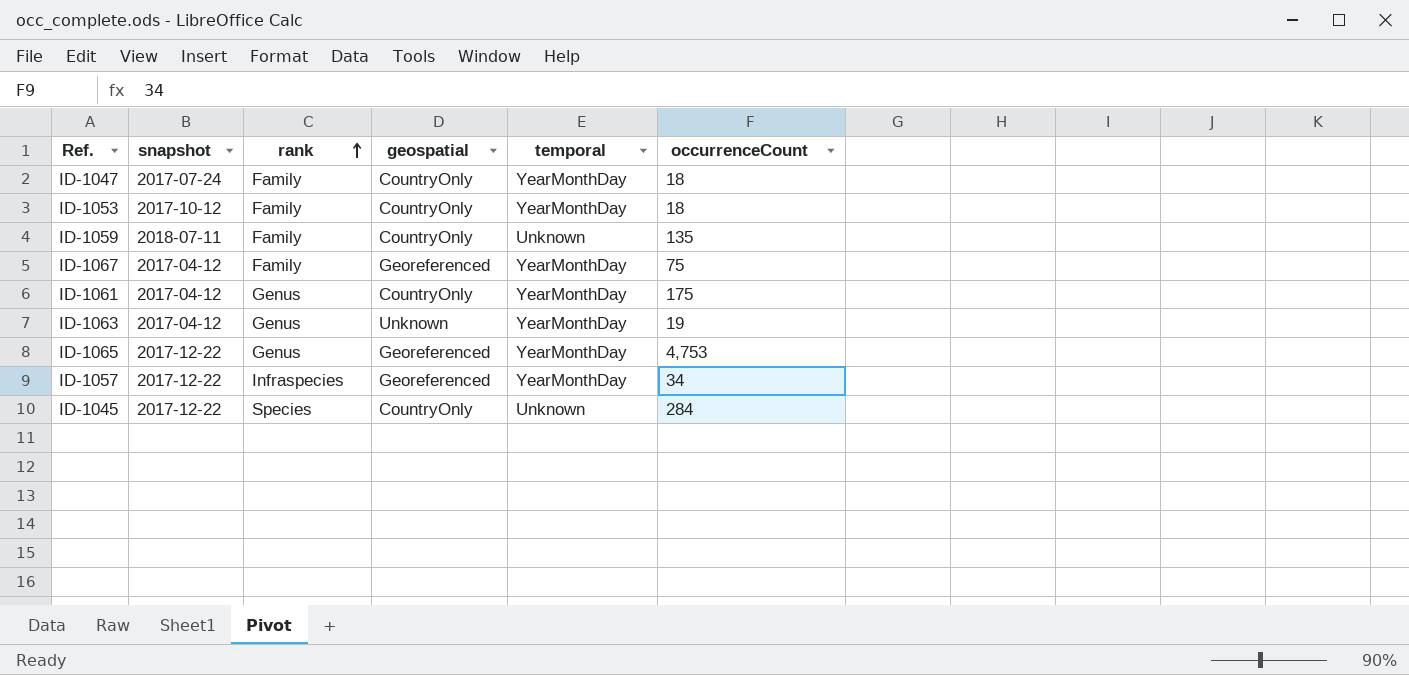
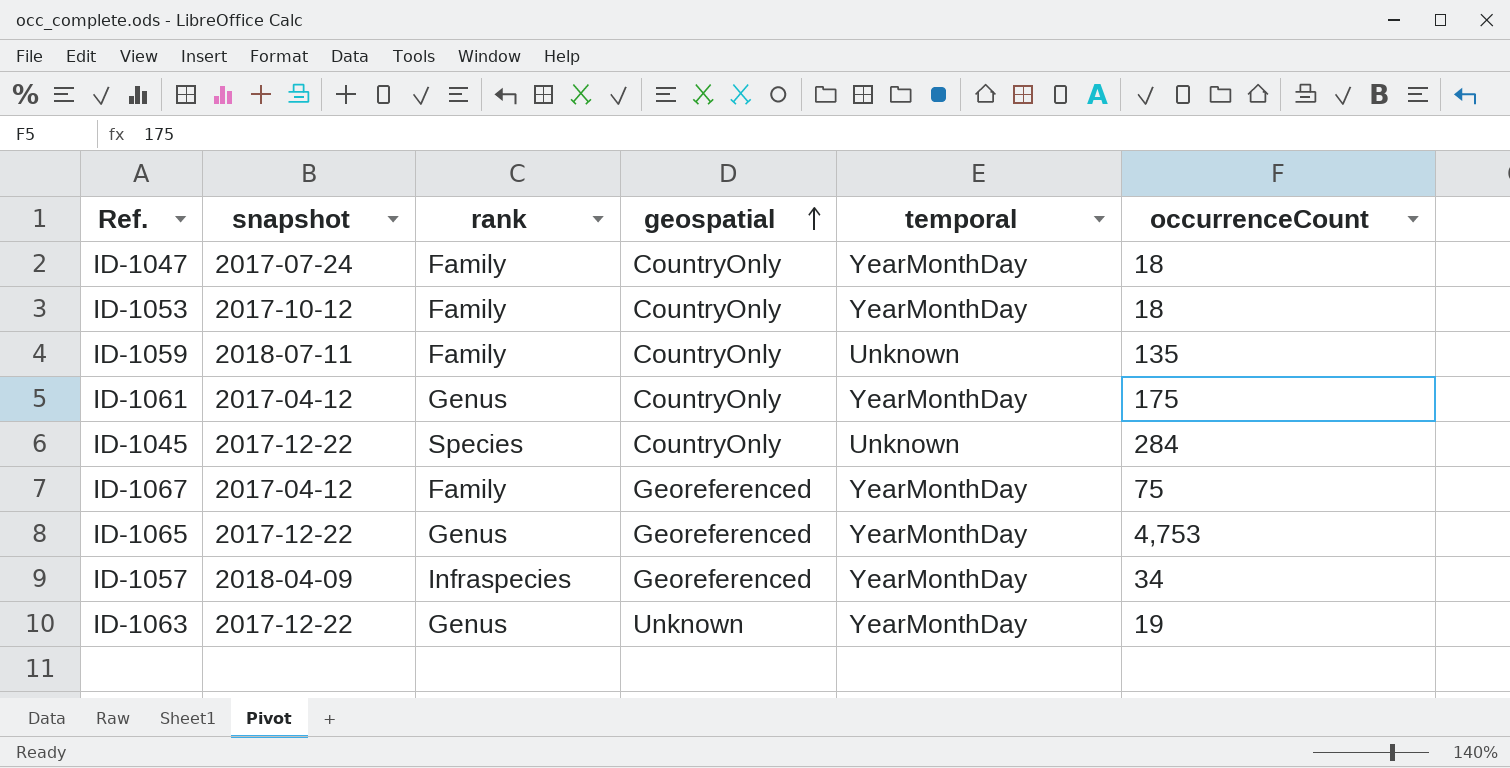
row order: rank ascending -> geospatial ascending
ID-1057 | snapshot: 2017-12-22 -> 2018-04-09
ID-1063 | snapshot: 2017-04-12 -> 2017-12-22

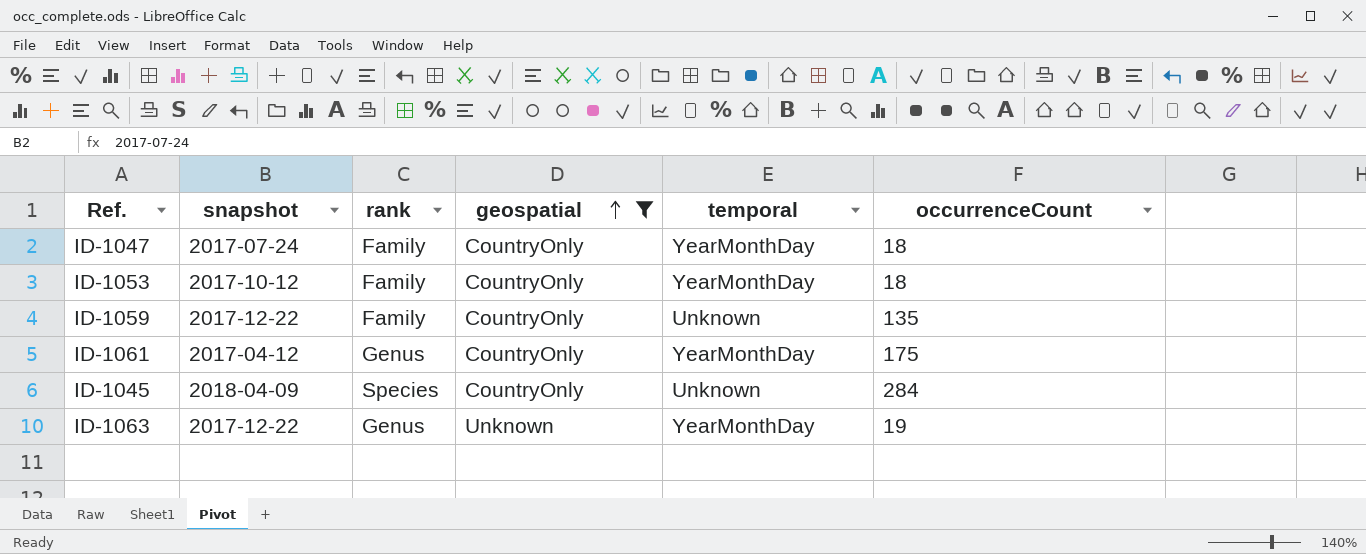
filter: none -> geospatial != Georeferenced
ID-1059 | snapshot: 2018-07-11 -> 2017-12-22
ID-1045 | snapshot: 2017-12-22 -> 2018-04-09

